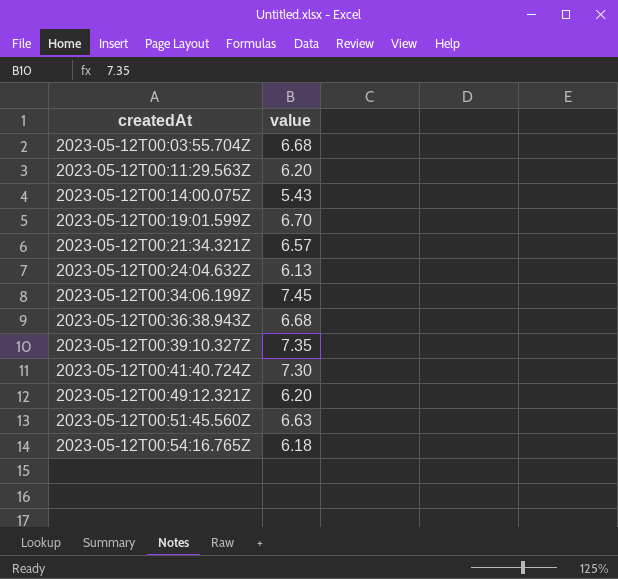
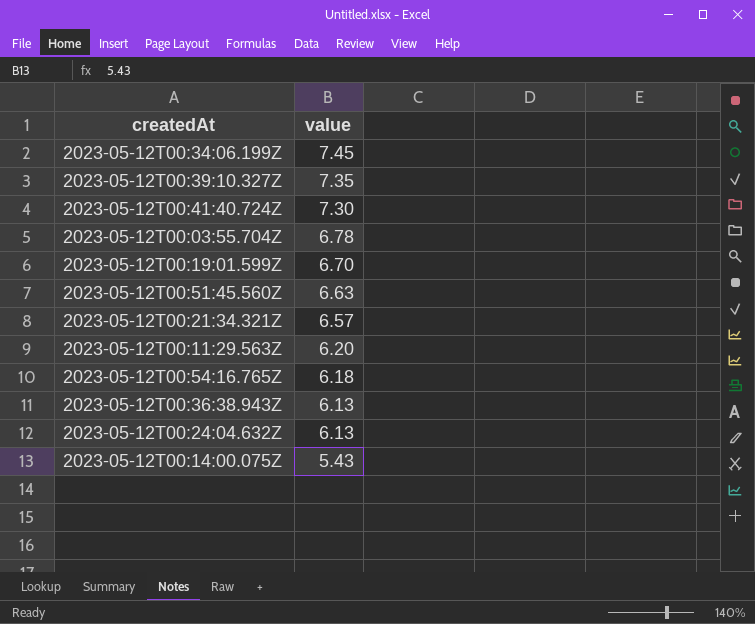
row order: createdAt ascending -> value descending
row 2023-05-12T00:49:12.321Z: 6.20 -> none
2023-05-12T00:03:55.704Z | value: 6.68 -> 6.78
2023-05-12T00:36:38.943Z | value: 6.68 -> 6.13

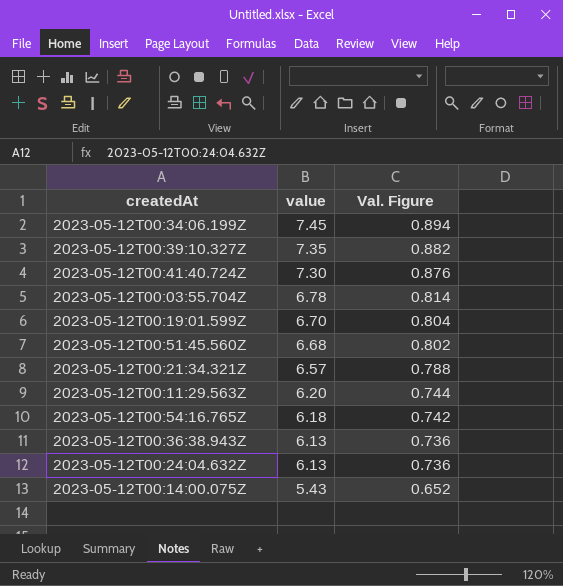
column Val. Figure | formula: none -> [value] * 0.12
2023-05-12T00:51:45.560Z | value: 6.63 -> 6.68

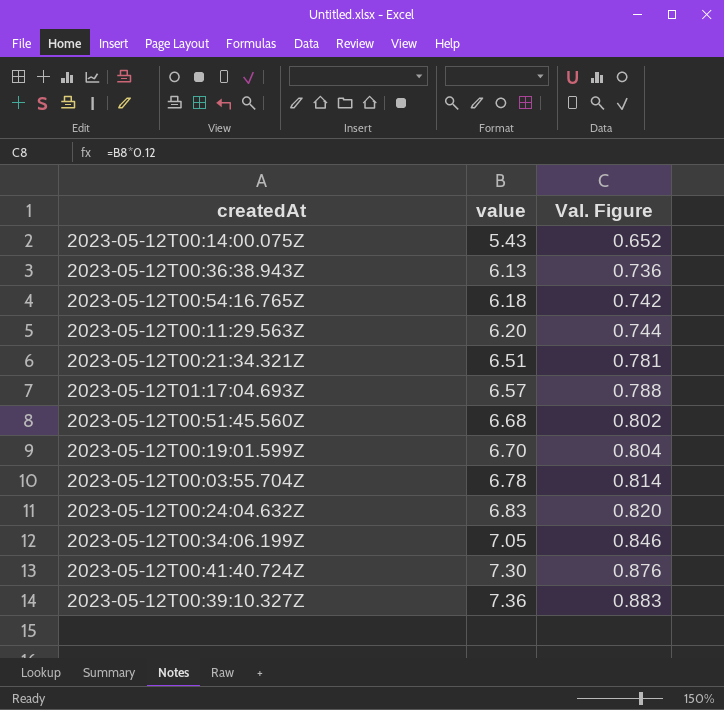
row order: value descending -> value ascending
2023-05-12T00:21:34.321Z | value: 6.57 -> 6.51
2023-05-12T00:21:34.321Z | Val. Figure: 0.788 -> 0.781
row 2023-05-12T01:17:04.693Z: none -> 6.57 | 0.788
2023-05-12T00:24:04.632Z | value: 6.13 -> 6.83
2023-05-12T00:24:04.632Z | Val. Figure: 0.736 -> 0.820
2023-05-12T00:34:06.199Z | value: 7.45 -> 7.05
2023-05-12T00:34:06.199Z | Val. Figure: 0.894 -> 0.846
2023-05-12T00:39:10.327Z | value: 7.35 -> 7.36
2023-05-12T00:39:10.327Z | Val. Figure: 0.882 -> 0.883

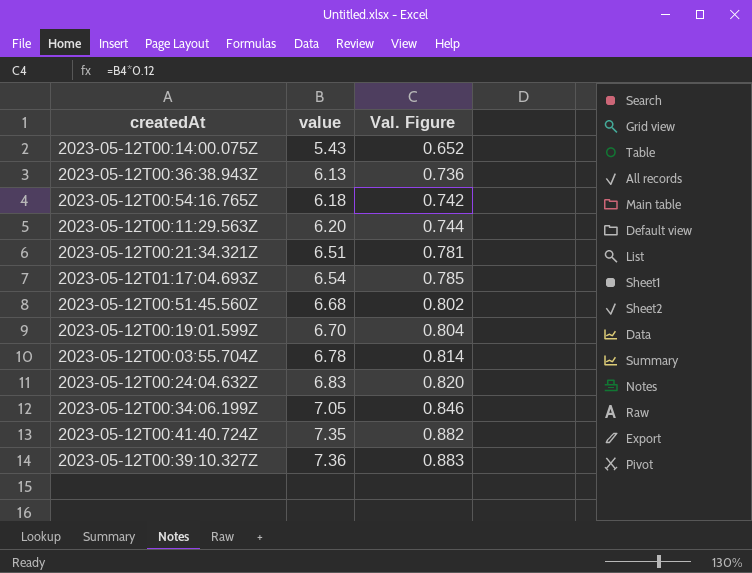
2023-05-12T01:17:04.693Z | value: 6.57 -> 6.54
2023-05-12T01:17:04.693Z | Val. Figure: 0.788 -> 0.785
2023-05-12T00:41:40.724Z | value: 7.30 -> 7.35
2023-05-12T00:41:40.724Z | Val. Figure: 0.876 -> 0.882

